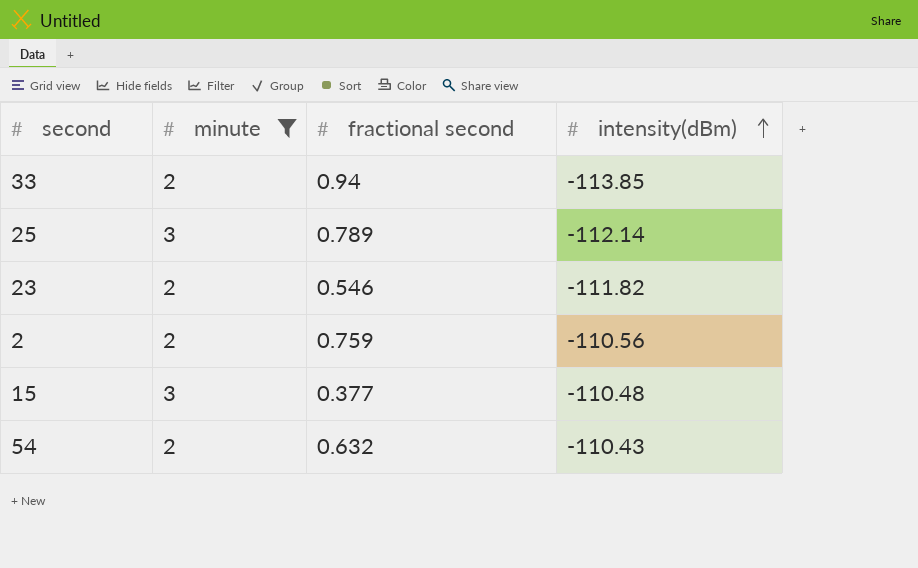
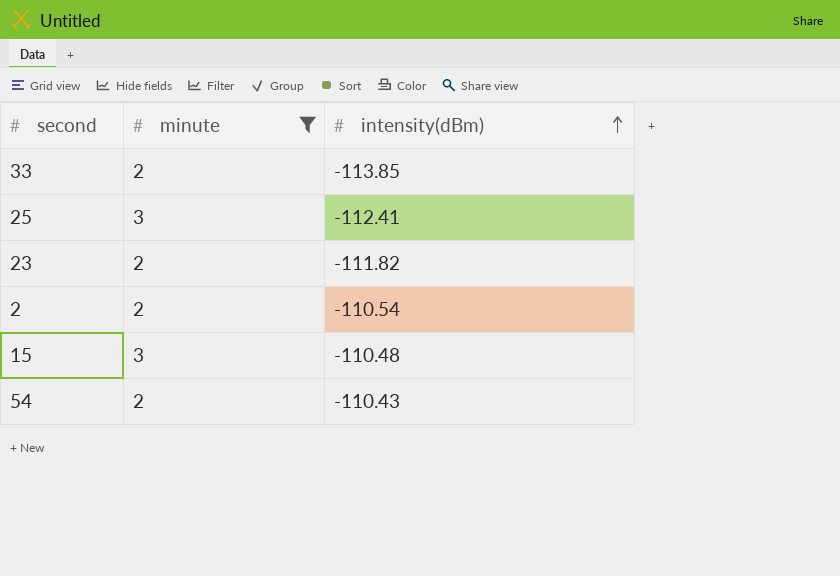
column fractional second | position: 3 -> none
25 | intensity(dBm): -112.14 -> -112.41
2 | intensity(dBm): -110.56 -> -110.54

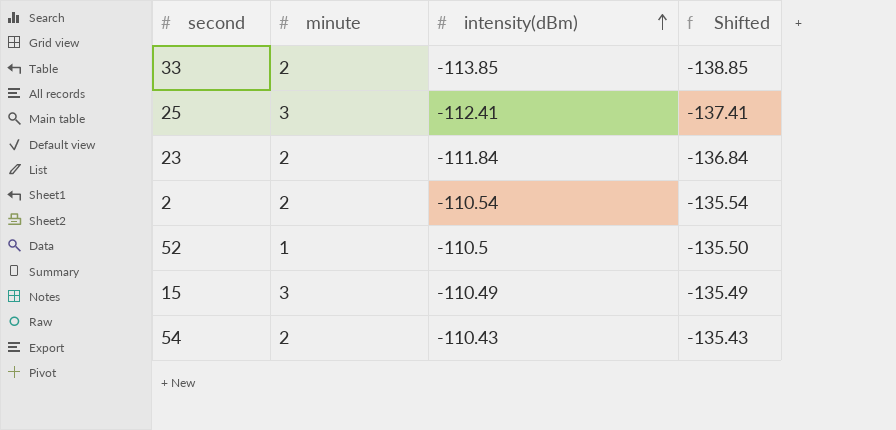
filter: minute != 1 -> none
column Shifted | formula: none -> [intensity(dBm)] - 25
23 | intensity(dBm): -111.82 -> -111.84
15 | intensity(dBm): -110.48 -> -110.49

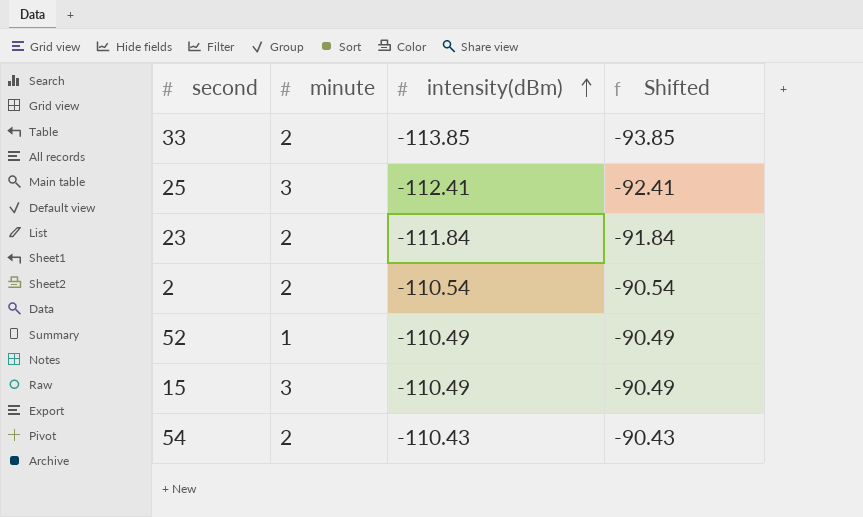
column Shifted | formula: [intensity(dBm)] - 25 -> [intensity(dBm)] + 20
52 | intensity(dBm): -110.5 -> -110.49

